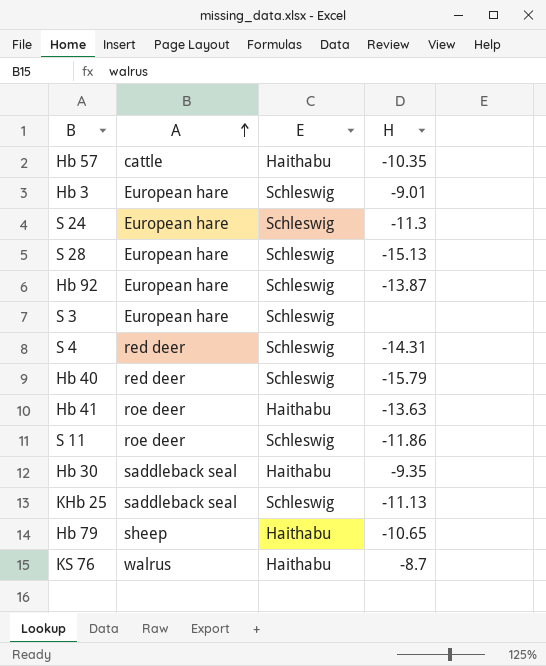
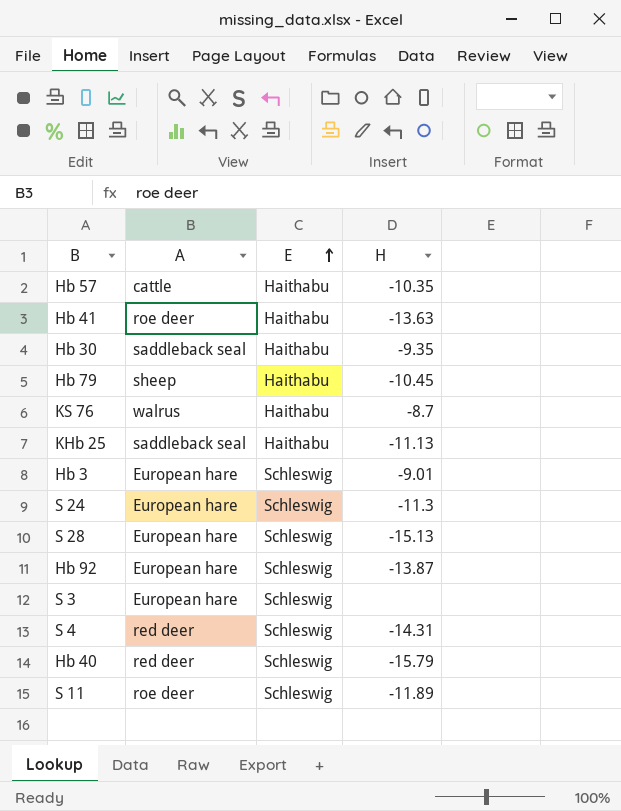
row order: A ascending -> E ascending
Hb 79 | H: -10.65 -> -10.45
KHb 25 | E: Schleswig -> Haithabu
S 11 | H: -11.86 -> -11.89

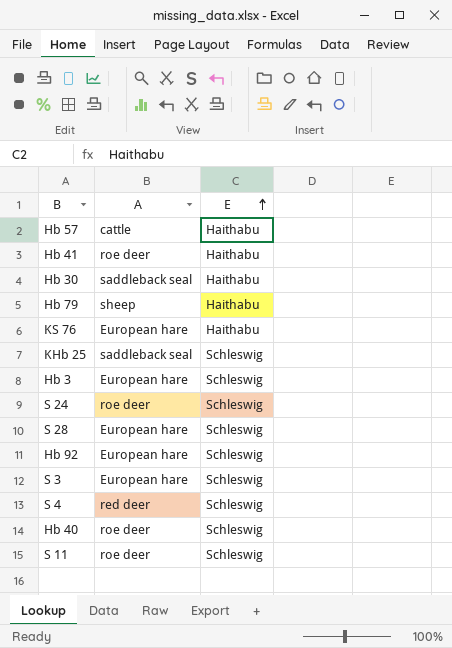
column H | position: 4 -> none
KS 76 | A: walrus -> European hare
KHb 25 | E: Haithabu -> Schleswig
S 24 | A: European hare -> roe deer
Hb 40 | A: red deer -> roe deer

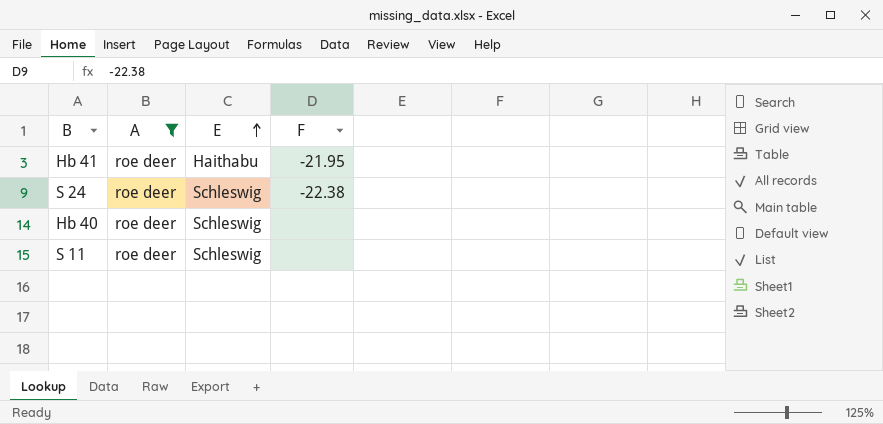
filter: none -> A = roe deer
column F | position: none -> 4

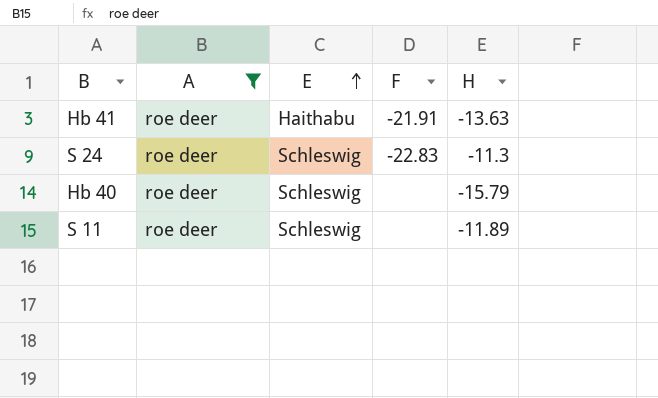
column H | position: none -> 5
Hb 41 | F: -21.95 -> -21.91
S 24 | F: -22.38 -> -22.83

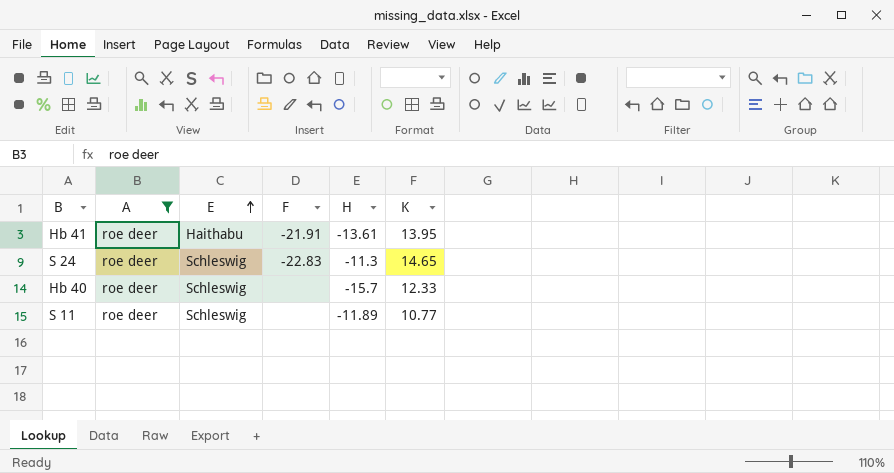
column K | position: none -> 6
Hb 41 | H: -13.63 -> -13.61
Hb 40 | H: -15.79 -> -15.7

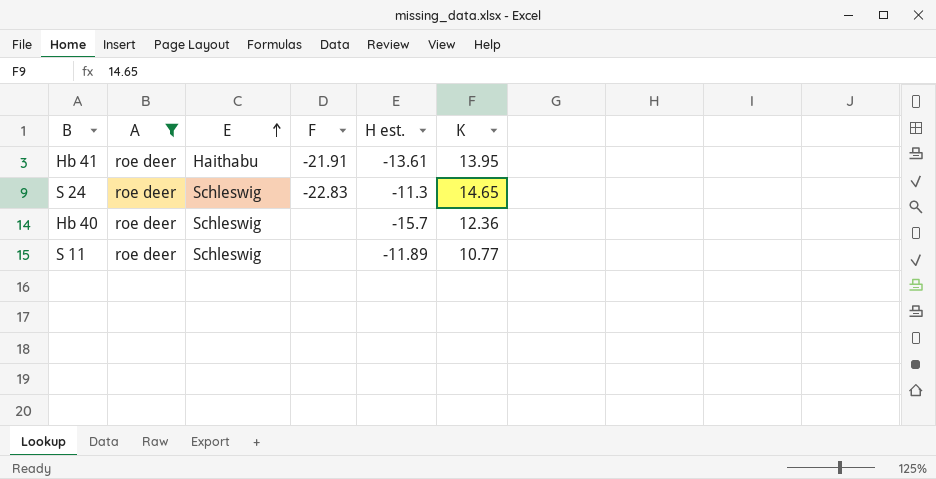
column name: H -> H est.
Hb 40 | K: 12.33 -> 12.36

